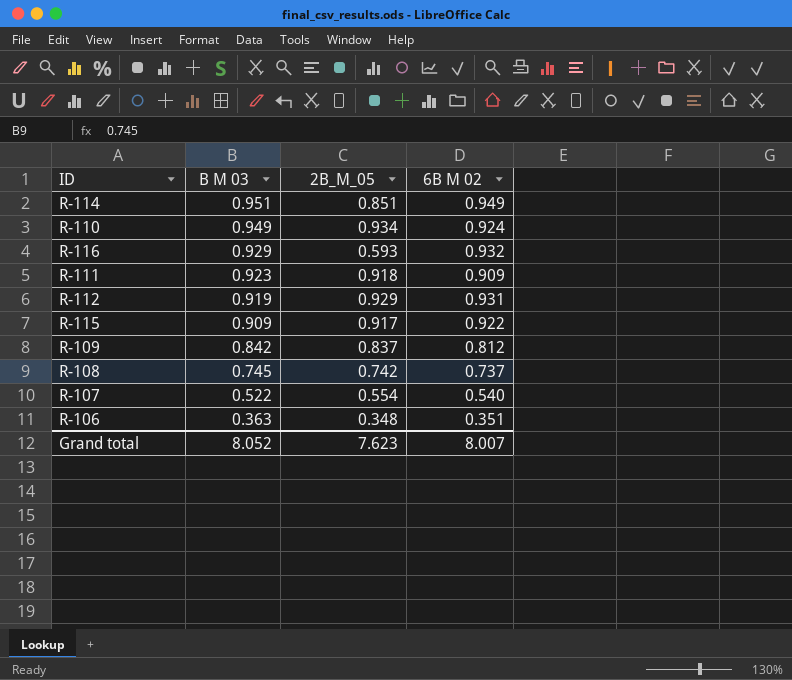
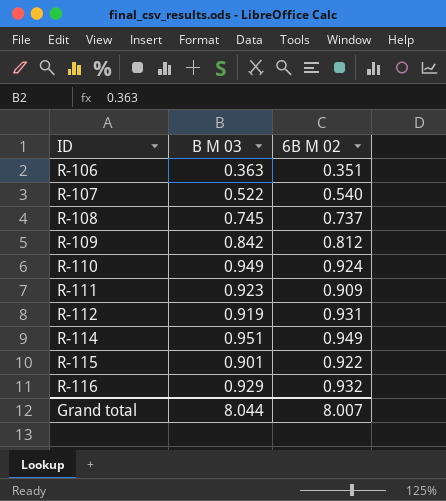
row order: B M 03 descending -> ID ascending
column 2B_M_05 | position: 3 -> none
R-115 | B M 03: 0.909 -> 0.901
Grand total | B M 03: 8.052 -> 8.044

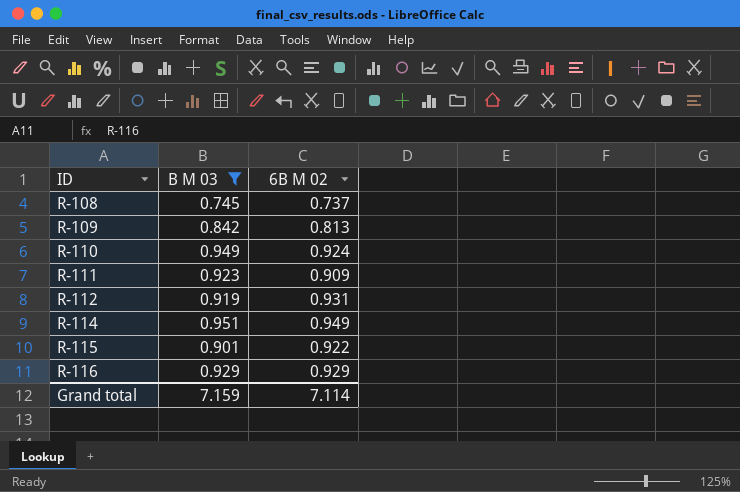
filter: none -> B M 03 >= 0.745
R-109 | 6B M 02: 0.812 -> 0.813
R-116 | 6B M 02: 0.932 -> 0.929
Grand total | B M 03: 8.044 -> 7.159
Grand total | 6B M 02: 8.007 -> 7.114

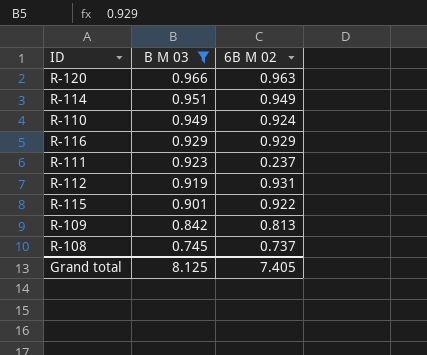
row order: ID ascending -> B M 03 descending
row R-120: none -> 0.966 | 0.963
R-111 | 6B M 02: 0.909 -> 0.237
Grand total | B M 03: 7.159 -> 8.125
Grand total | 6B M 02: 7.114 -> 7.405

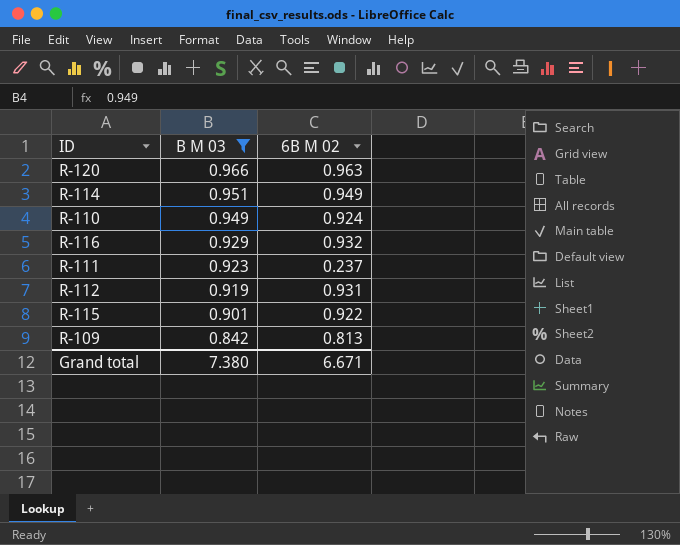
row R-108: 0.745 | 0.737 -> none
R-116 | 6B M 02: 0.929 -> 0.932
Grand total | B M 03: 8.125 -> 7.380
Grand total | 6B M 02: 7.405 -> 6.671

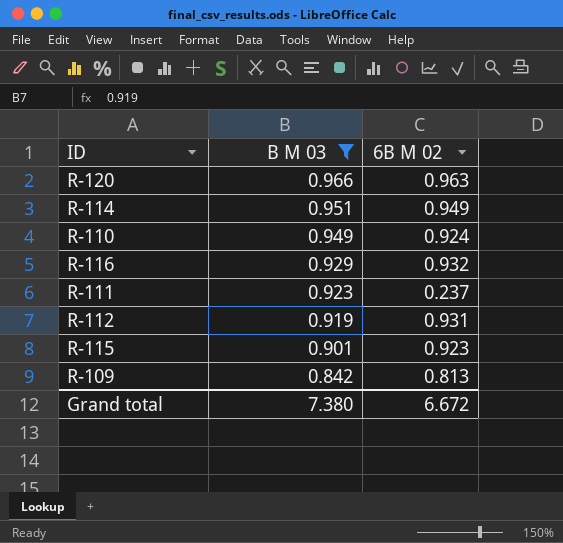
R-115 | 6B M 02: 0.922 -> 0.923
Grand total | 6B M 02: 6.671 -> 6.672

